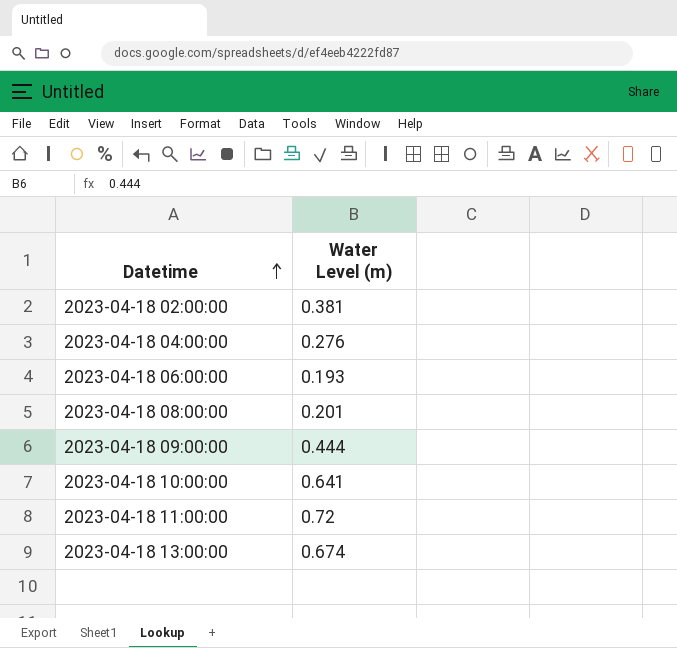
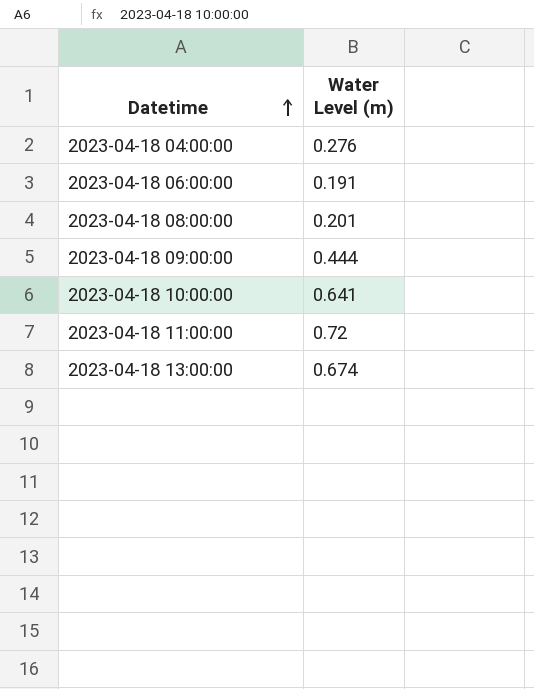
row 2023-04-18 02:00:00: 0.381 -> none
2023-04-18 06:00:00 | Water Level (m): 0.193 -> 0.191

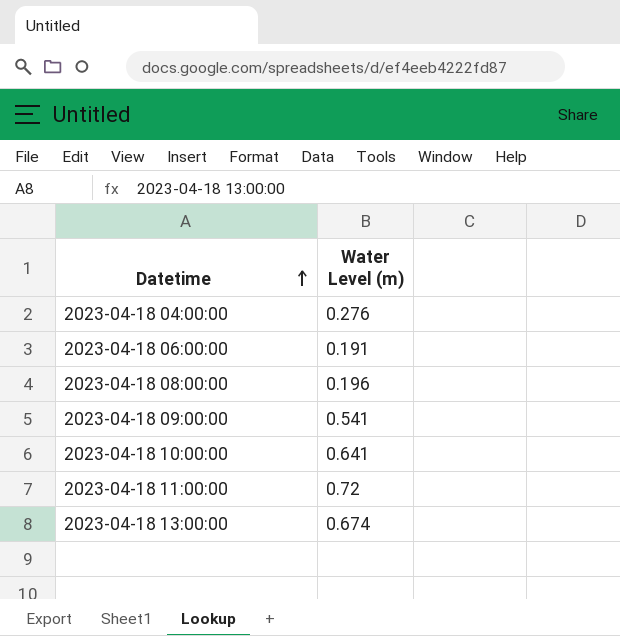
2023-04-18 08:00:00 | Water Level (m): 0.201 -> 0.196
2023-04-18 09:00:00 | Water Level (m): 0.444 -> 0.541

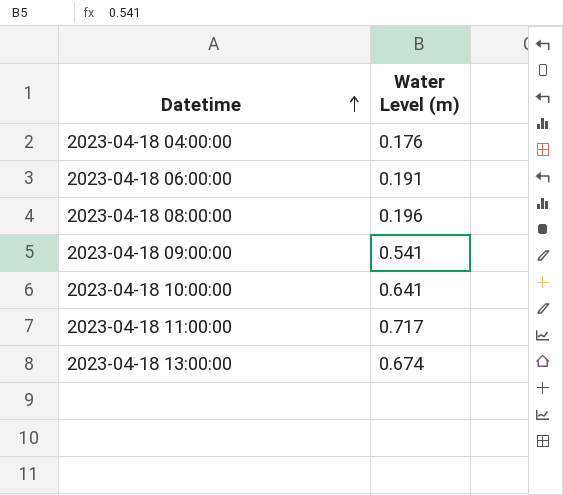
2023-04-18 04:00:00 | Water Level (m): 0.276 -> 0.176
2023-04-18 11:00:00 | Water Level (m): 0.72 -> 0.717

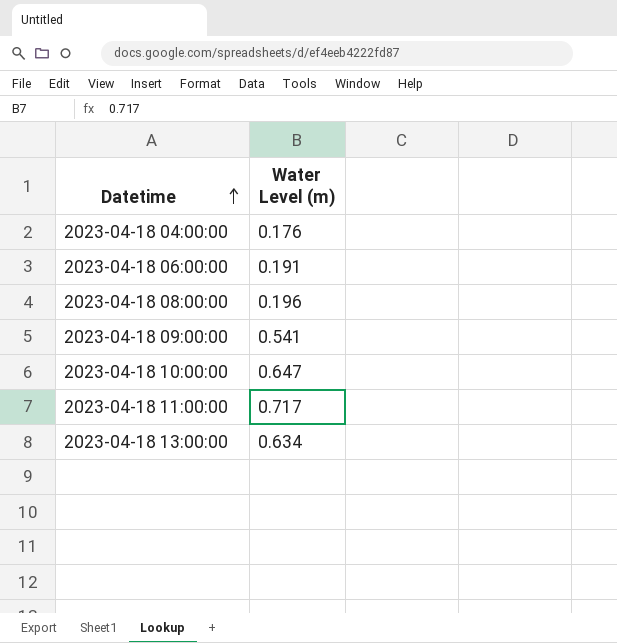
2023-04-18 10:00:00 | Water Level (m): 0.641 -> 0.647
2023-04-18 13:00:00 | Water Level (m): 0.674 -> 0.634

